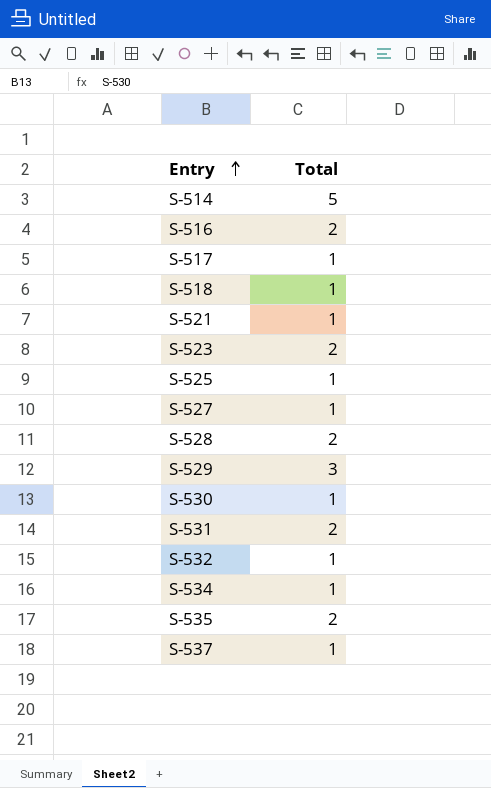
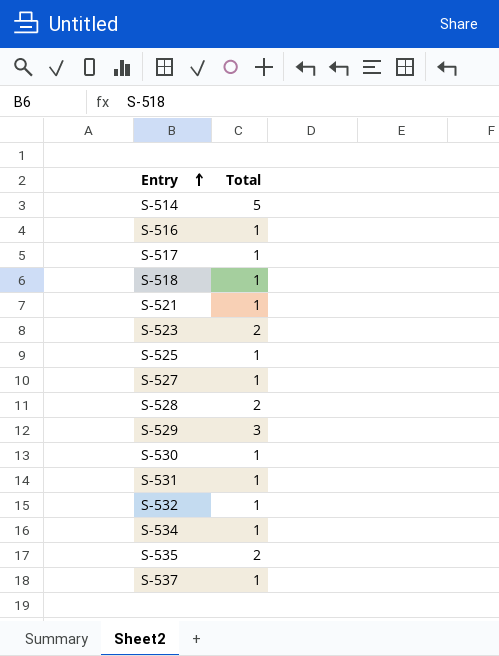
S-516 | Total: 2 -> 1
S-531 | Total: 2 -> 1

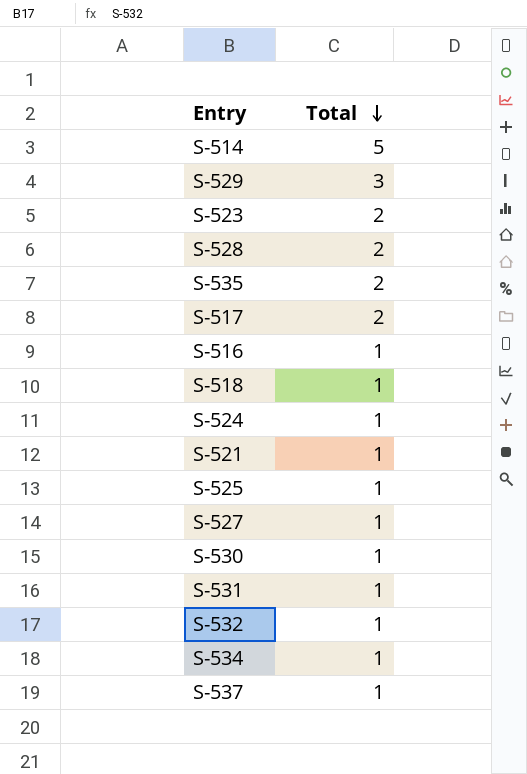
row order: Entry ascending -> Total descending
S-517 | Total: 1 -> 2
row S-524: none -> 1

